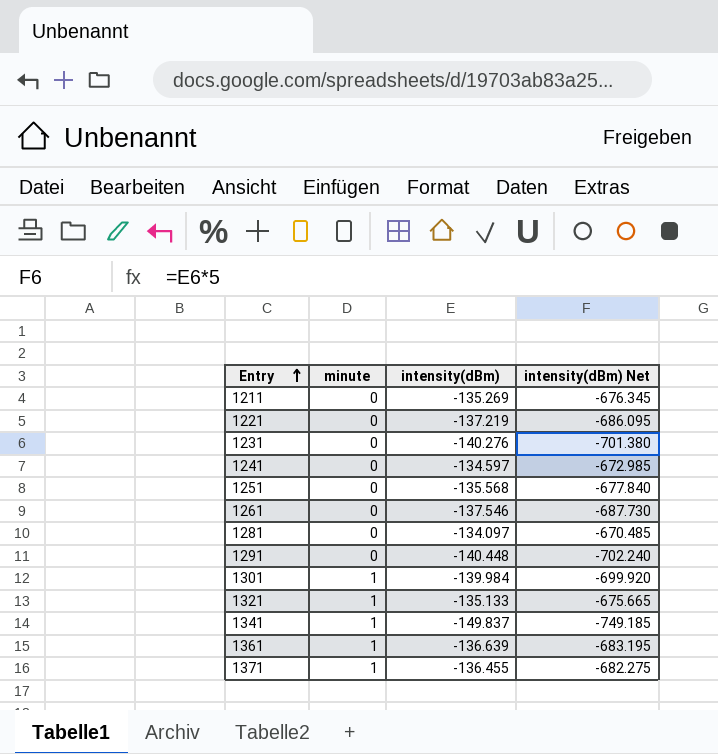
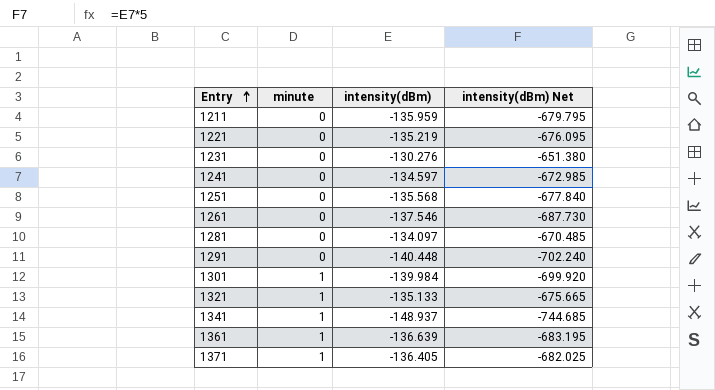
1211 | intensity(dBm): -135.269 -> -135.959
1211 | intensity(dBm) Net: -676.345 -> -679.795
1221 | intensity(dBm): -137.219 -> -135.219
1221 | intensity(dBm) Net: -686.095 -> -676.095
1231 | intensity(dBm): -140.276 -> -130.276
1231 | intensity(dBm) Net: -701.380 -> -651.380
1341 | intensity(dBm): -149.837 -> -148.937
1341 | intensity(dBm) Net: -749.185 -> -744.685
1371 | intensity(dBm): -136.455 -> -136.405
1371 | intensity(dBm) Net: -682.275 -> -682.025

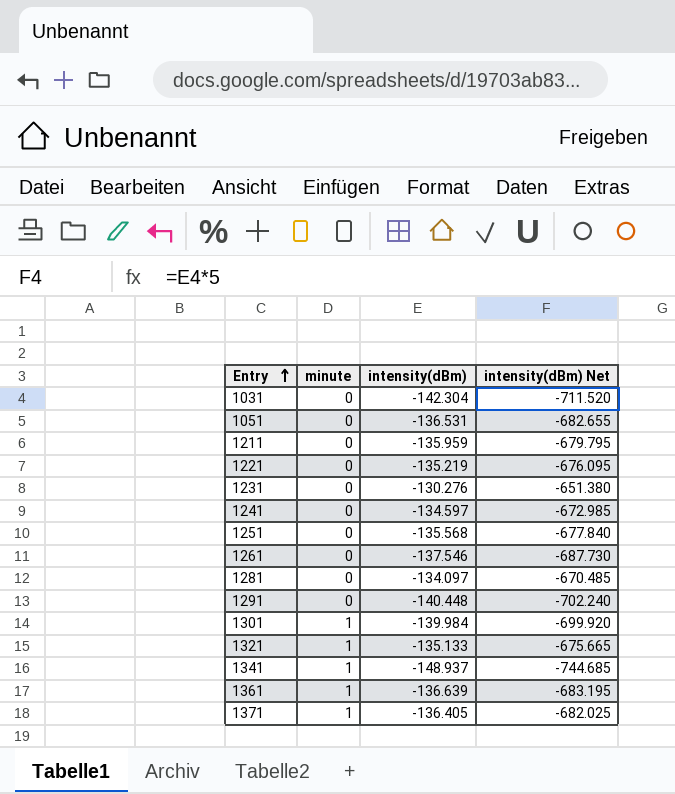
row 1031: none -> 0 | -142.304 | -711.520
row 1051: none -> 0 | -136.531 | -682.655

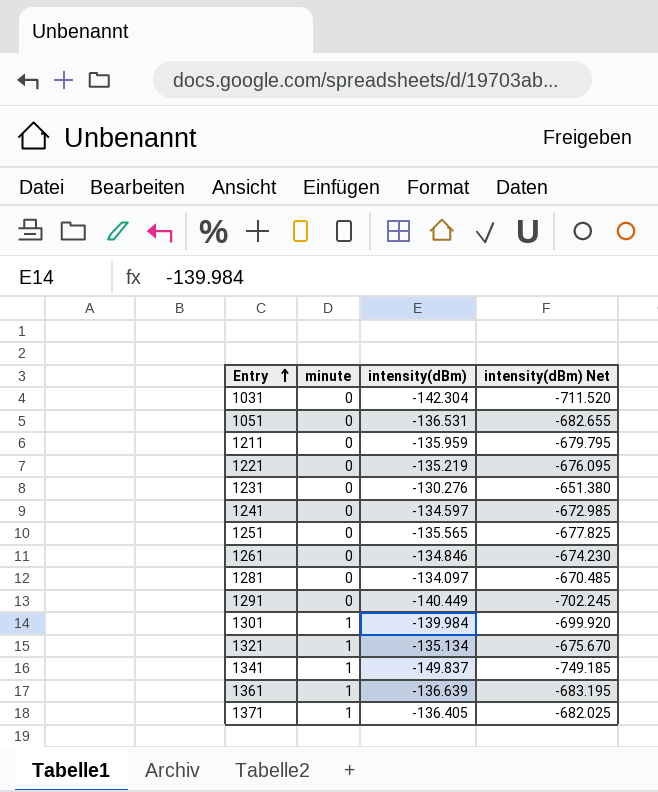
1251 | intensity(dBm): -135.568 -> -135.565
1251 | intensity(dBm) Net: -677.840 -> -677.825
1261 | intensity(dBm): -137.546 -> -134.846
1261 | intensity(dBm) Net: -687.730 -> -674.230
1291 | intensity(dBm): -140.448 -> -140.449
1291 | intensity(dBm) Net: -702.240 -> -702.245
1321 | intensity(dBm): -135.133 -> -135.134
1321 | intensity(dBm) Net: -675.665 -> -675.670
1341 | intensity(dBm): -148.937 -> -149.837
1341 | intensity(dBm) Net: -744.685 -> -749.185

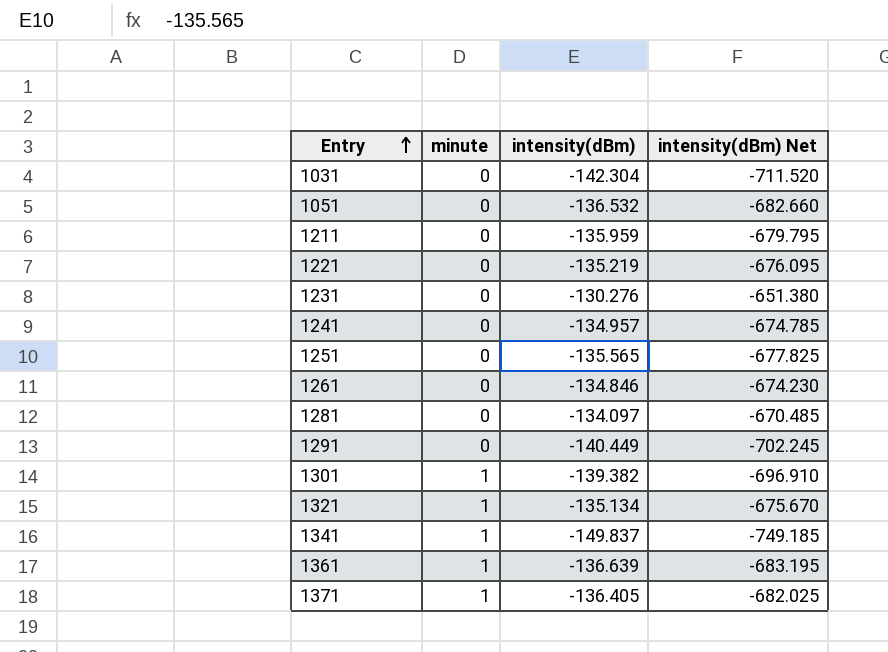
1051 | intensity(dBm): -136.531 -> -136.532
1051 | intensity(dBm) Net: -682.655 -> -682.660
1241 | intensity(dBm): -134.597 -> -134.957
1241 | intensity(dBm) Net: -672.985 -> -674.785
1301 | intensity(dBm): -139.984 -> -139.382
1301 | intensity(dBm) Net: -699.920 -> -696.910

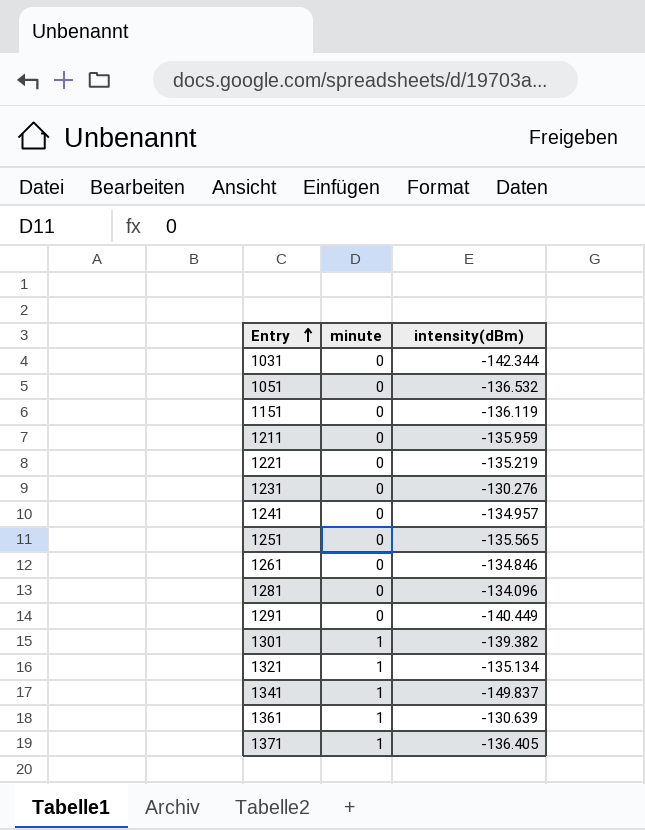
column intensity(dBm) Net | formula: [intensity(dBm)] * 5 -> none
1031 | intensity(dBm): -142.304 -> -142.344
row 1151: none -> 0 | -136.119
1281 | intensity(dBm): -134.097 -> -134.096
1361 | intensity(dBm): -136.639 -> -130.639

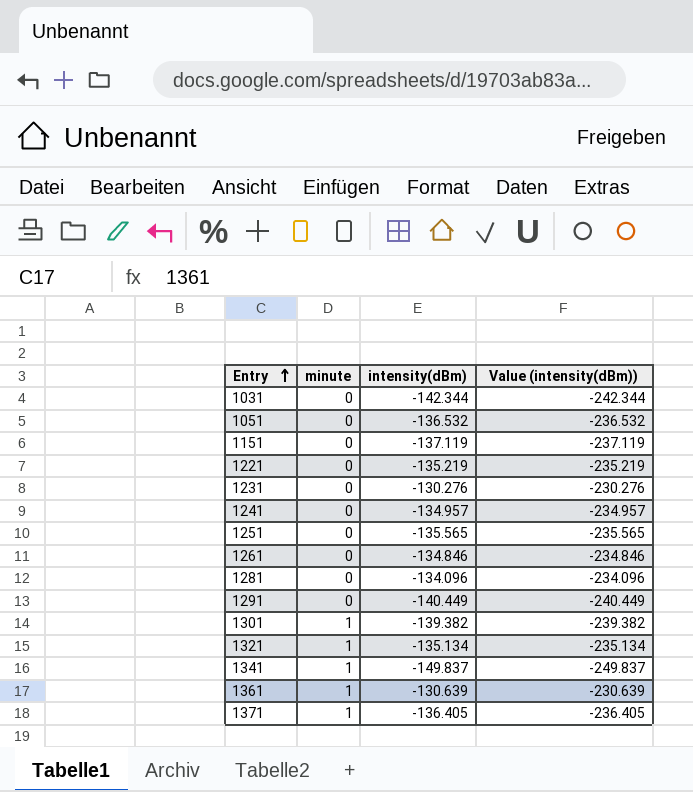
column Value (intensity(dBm)) | formula: none -> [intensity(dBm)] - 100
row 1211: 0 | -135.959 -> none
1151 | intensity(dBm): -136.119 -> -137.119

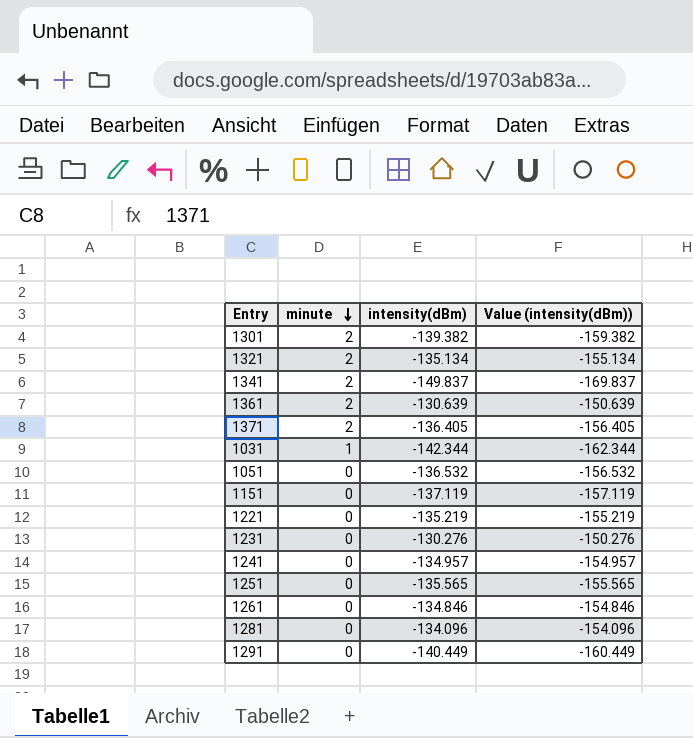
row order: Entry ascending -> minute descending
column Value (intensity(dBm)) | formula: [intensity(dBm)] - 100 -> [intensity(dBm)] - 20
1301 | minute: 1 -> 2
1321 | minute: 1 -> 2
1341 | minute: 1 -> 2
1361 | minute: 1 -> 2
1371 | minute: 1 -> 2
1031 | minute: 0 -> 1

